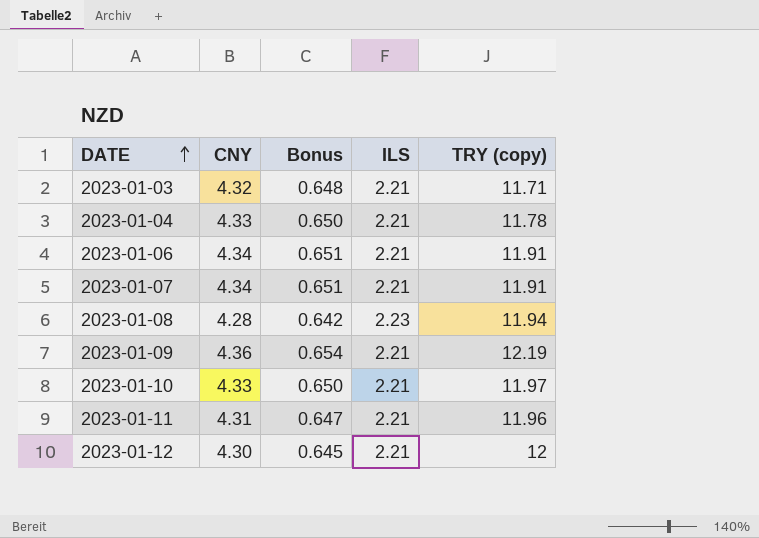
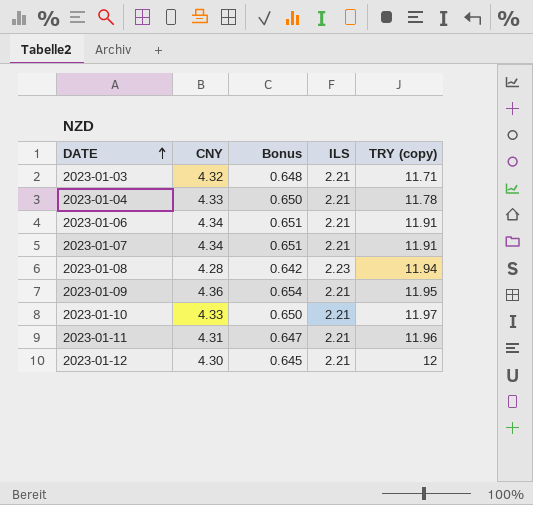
2023-01-09 | TRY (copy): 12.19 -> 11.95

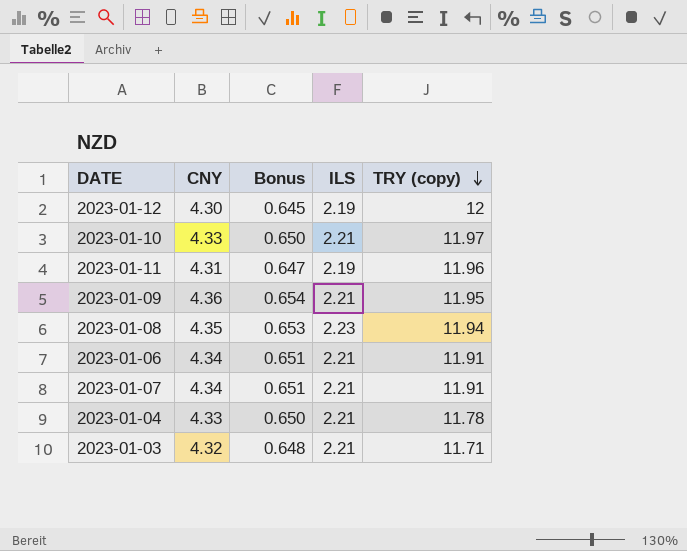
row order: DATE ascending -> TRY (copy) descending
2023-01-12 | ILS: 2.21 -> 2.19
2023-01-11 | ILS: 2.21 -> 2.19
2023-01-08 | CNY: 4.28 -> 4.35
2023-01-08 | Bonus: 0.642 -> 0.653

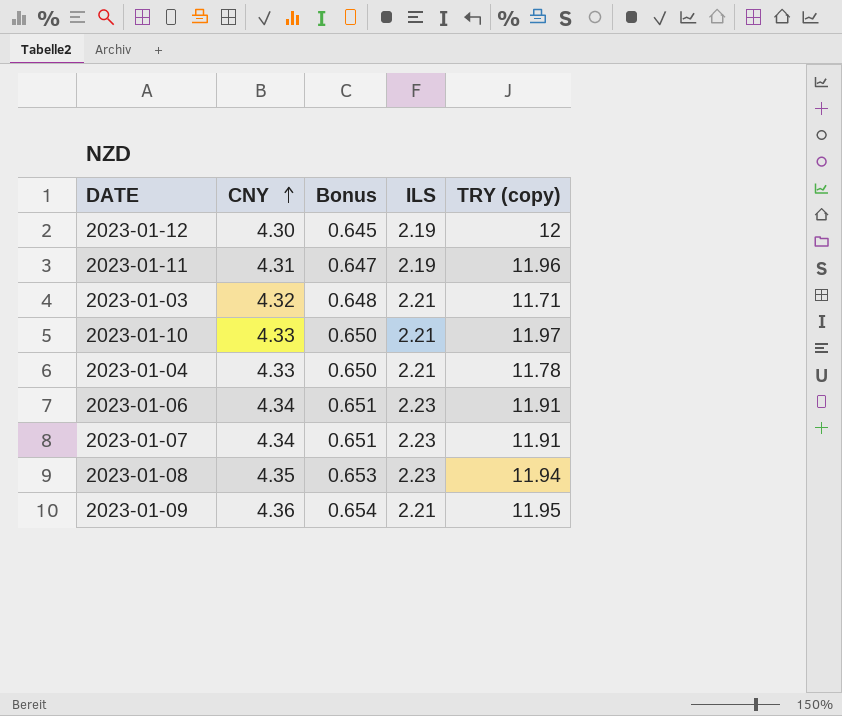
row order: TRY (copy) descending -> CNY ascending
2023-01-06 | ILS: 2.21 -> 2.23
2023-01-07 | ILS: 2.21 -> 2.23

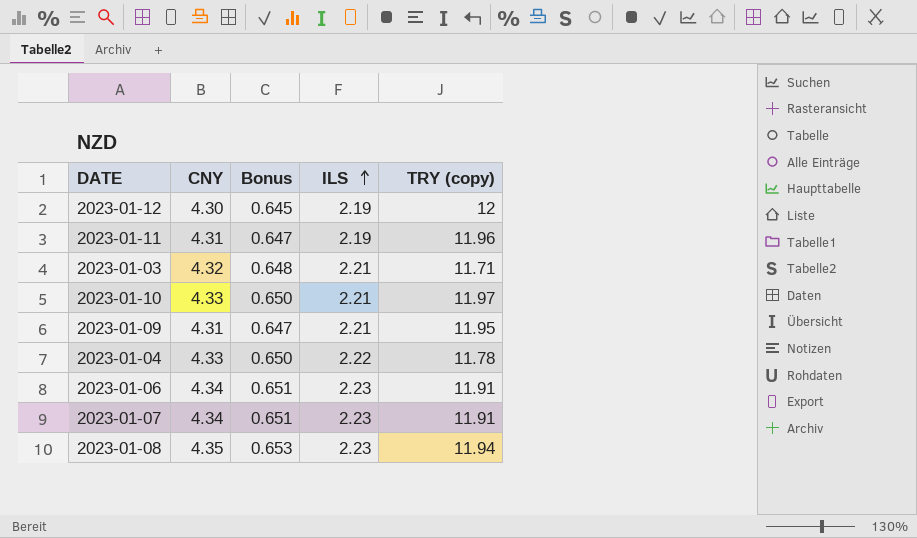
row order: CNY ascending -> ILS ascending
2023-01-09 | CNY: 4.36 -> 4.31
2023-01-09 | Bonus: 0.654 -> 0.647
2023-01-04 | ILS: 2.21 -> 2.22

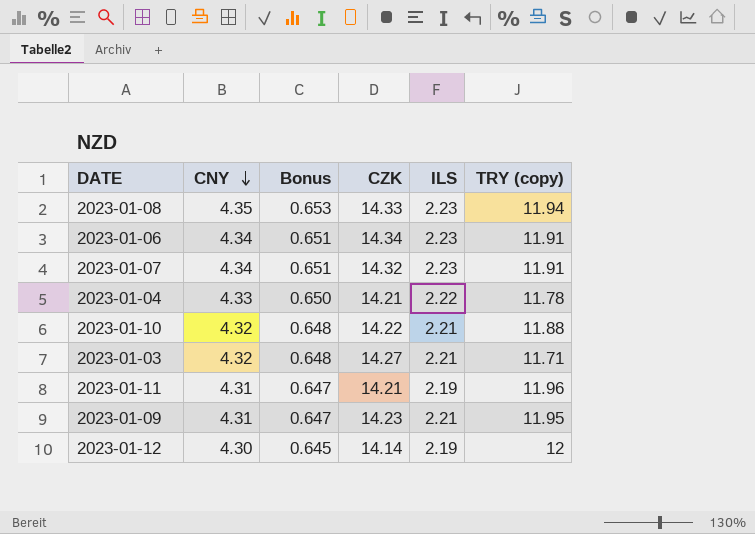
row order: ILS ascending -> CNY descending
column CZK | position: none -> 4
2023-01-10 | CNY: 4.33 -> 4.32
2023-01-10 | Bonus: 0.650 -> 0.648
2023-01-10 | TRY (copy): 11.97 -> 11.88

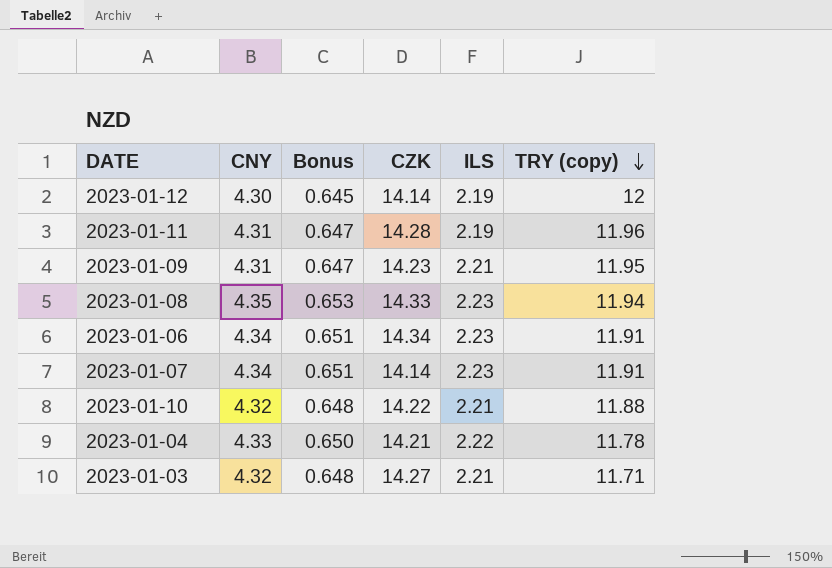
row order: CNY descending -> TRY (copy) descending
2023-01-11 | CZK: 14.21 -> 14.28
2023-01-07 | CZK: 14.32 -> 14.14

